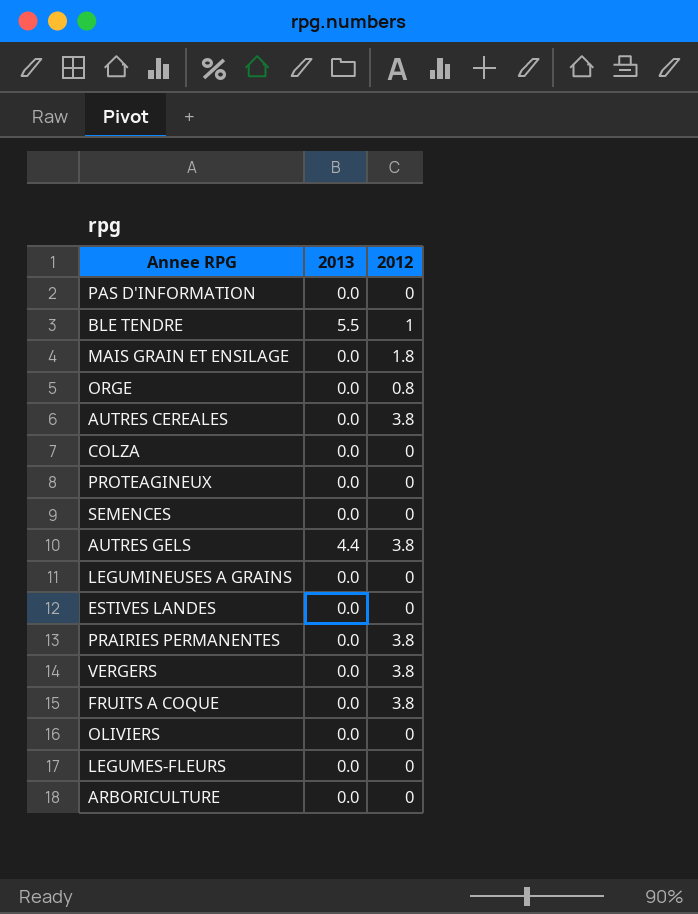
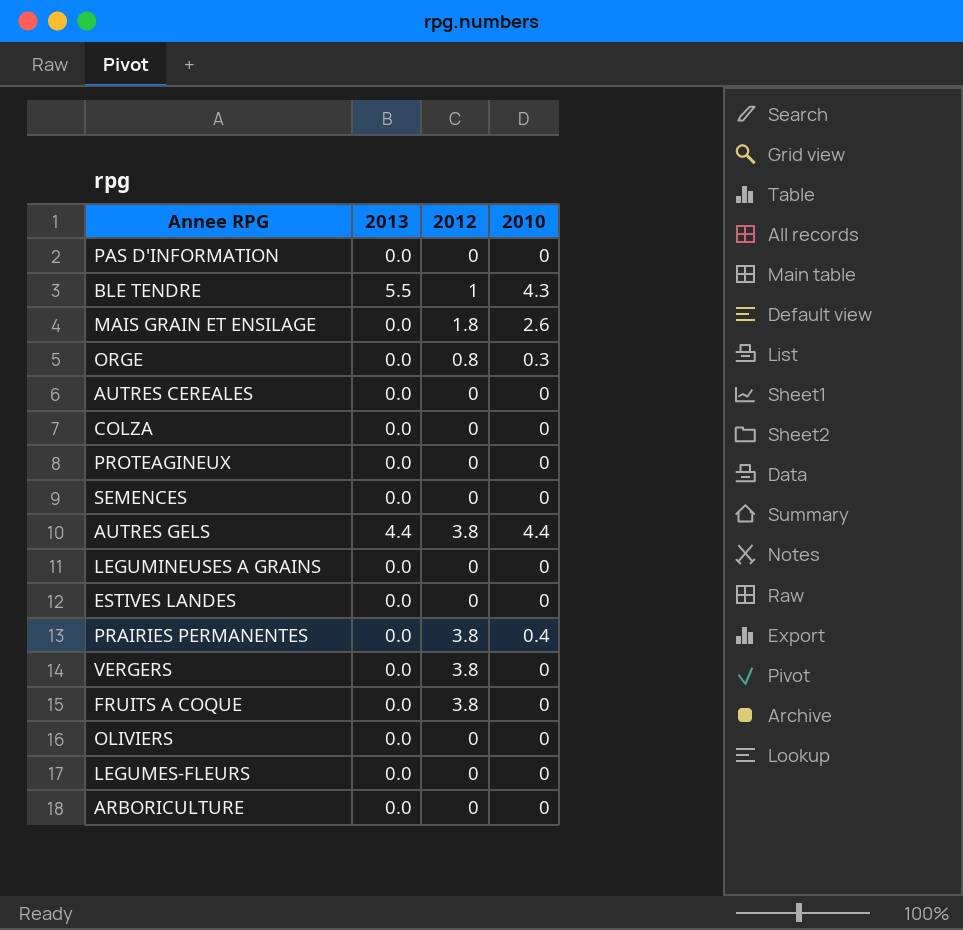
column 2010 | position: none -> 4
AUTRES CEREALES | 2012: 3.8 -> 0

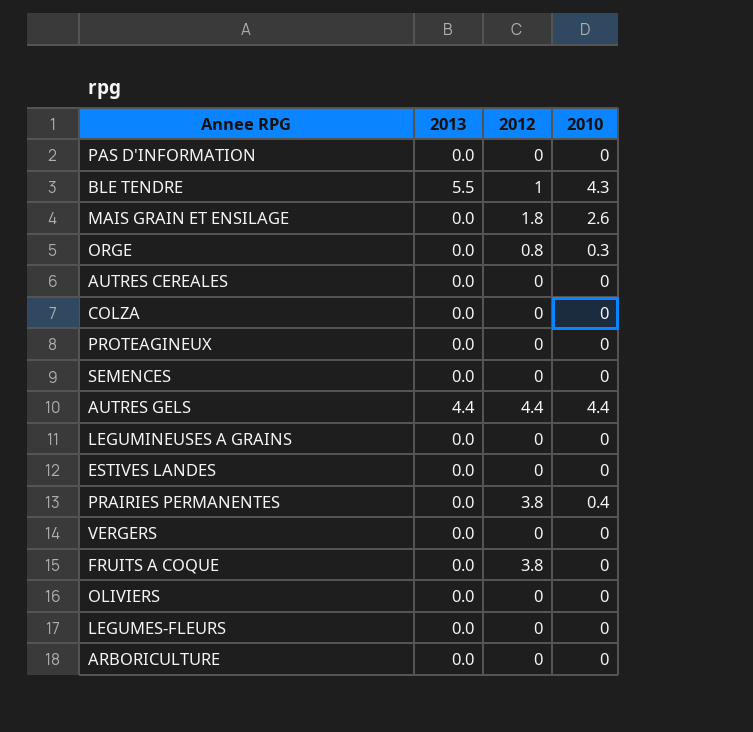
AUTRES GELS | 2012: 3.8 -> 4.4
VERGERS | 2012: 3.8 -> 0

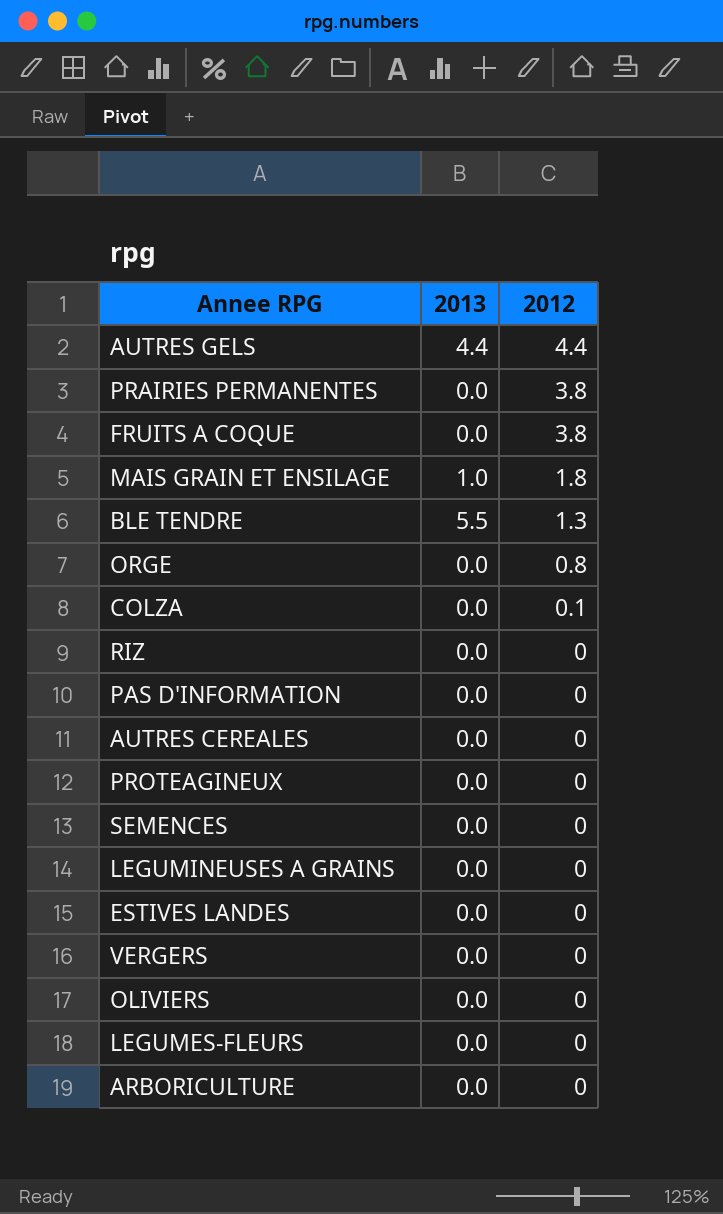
row order: none -> 2012 descending
column 2010 | position: 4 -> none
MAIS GRAIN ET ENSILAGE | 2013: 0.0 -> 1.0
BLE TENDRE | 2012: 1 -> 1.3
COLZA | 2012: 0 -> 0.1
row RIZ: none -> 0.0 | 0

